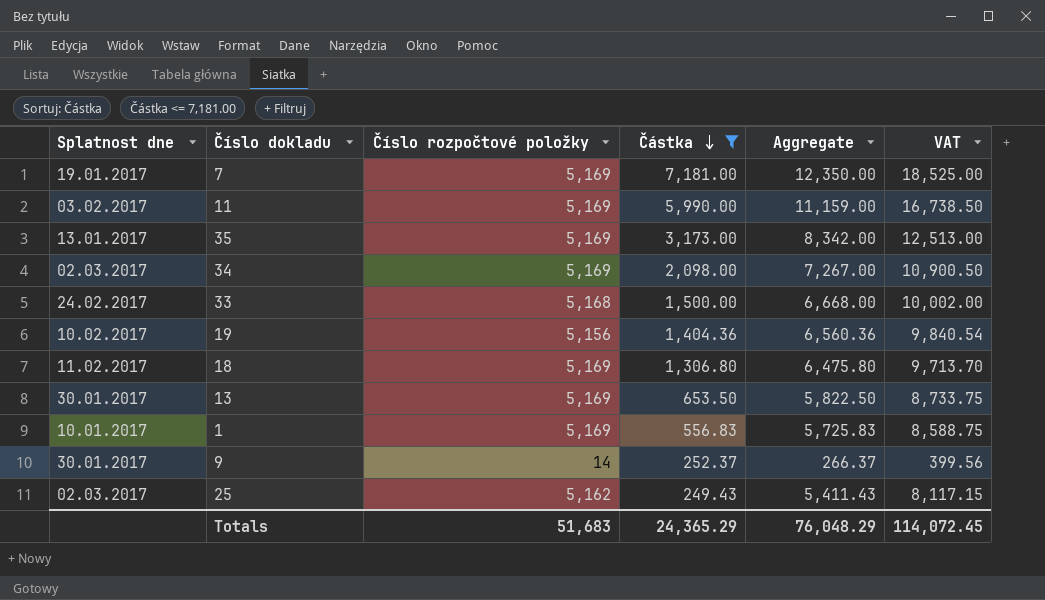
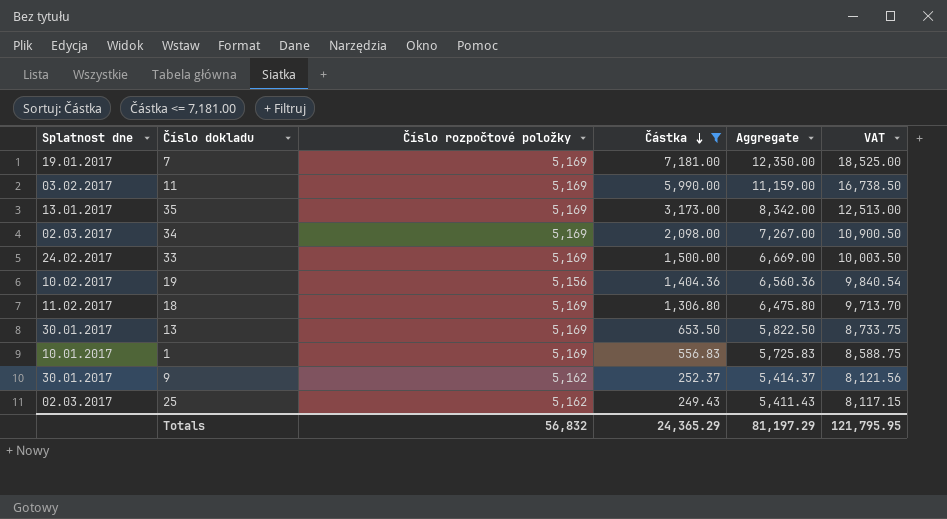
33 | Číslo rozpočtové položky: 5,168 -> 5,169
33 | Aggregate: 6,668.00 -> 6,669.00
33 | VAT: 10,002.00 -> 10,003.50
9 | Číslo rozpočtové položky: 14 -> 5,162
9 | Aggregate: 266.37 -> 5,414.37
9 | VAT: 399.56 -> 8,121.56
Totals | Číslo rozpočtové položky: 51,683 -> 56,832
Totals | Aggregate: 76,048.29 -> 81,197.29
Totals | VAT: 114,072.45 -> 121,795.95

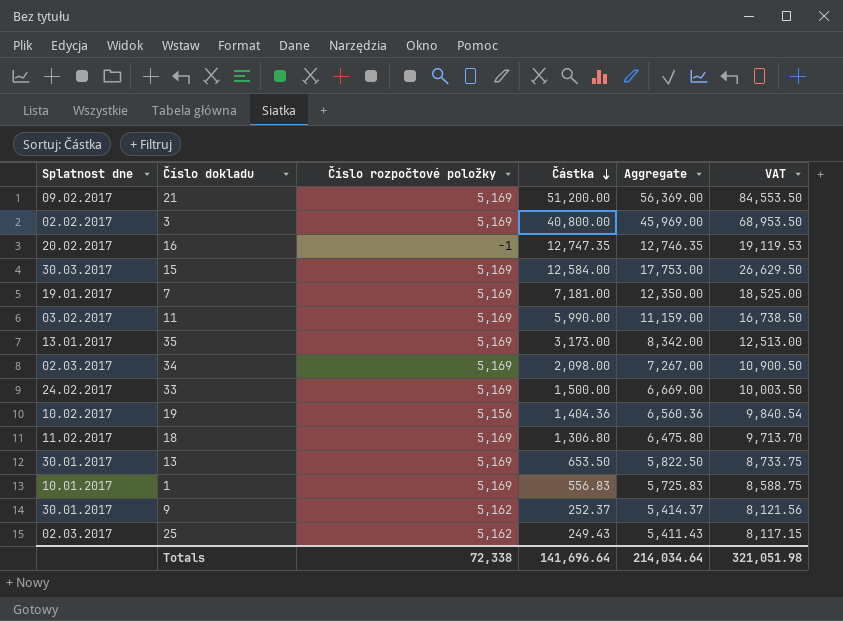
filter: Částka <= 7,181.00 -> none
Totals | Číslo rozpočtové položky: 56,832 -> 72,338
Totals | Částka: 24,365.29 -> 141,696.64
Totals | Aggregate: 81,197.29 -> 214,034.64
Totals | VAT: 121,795.95 -> 321,051.98

